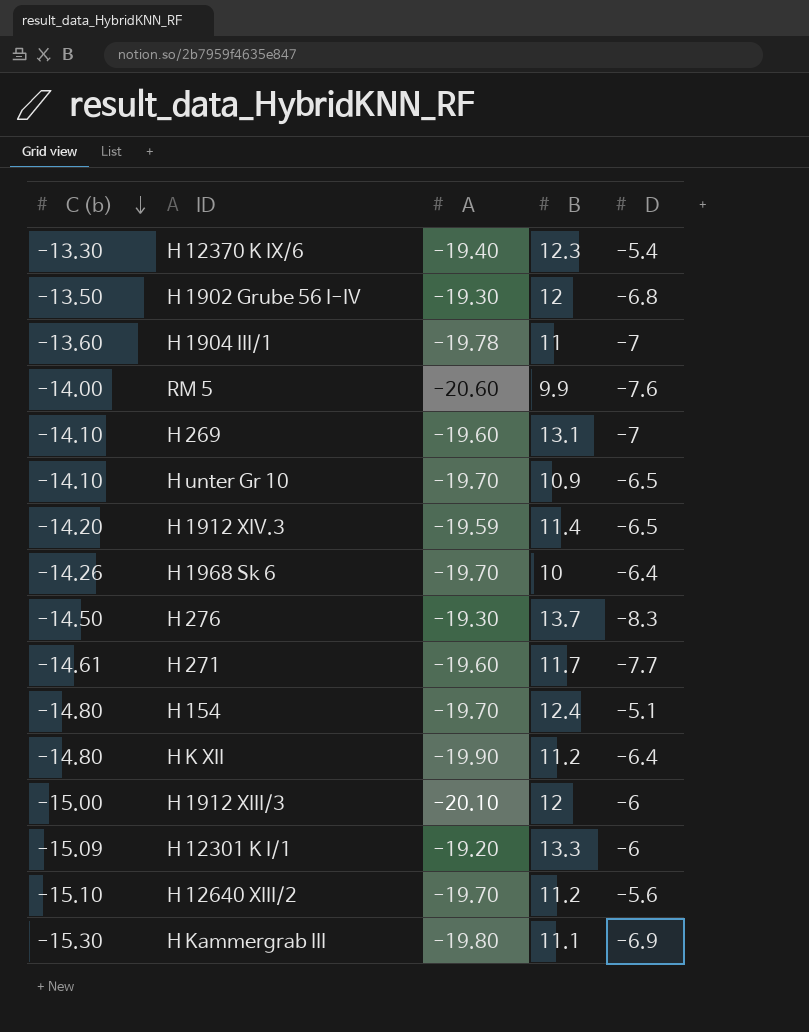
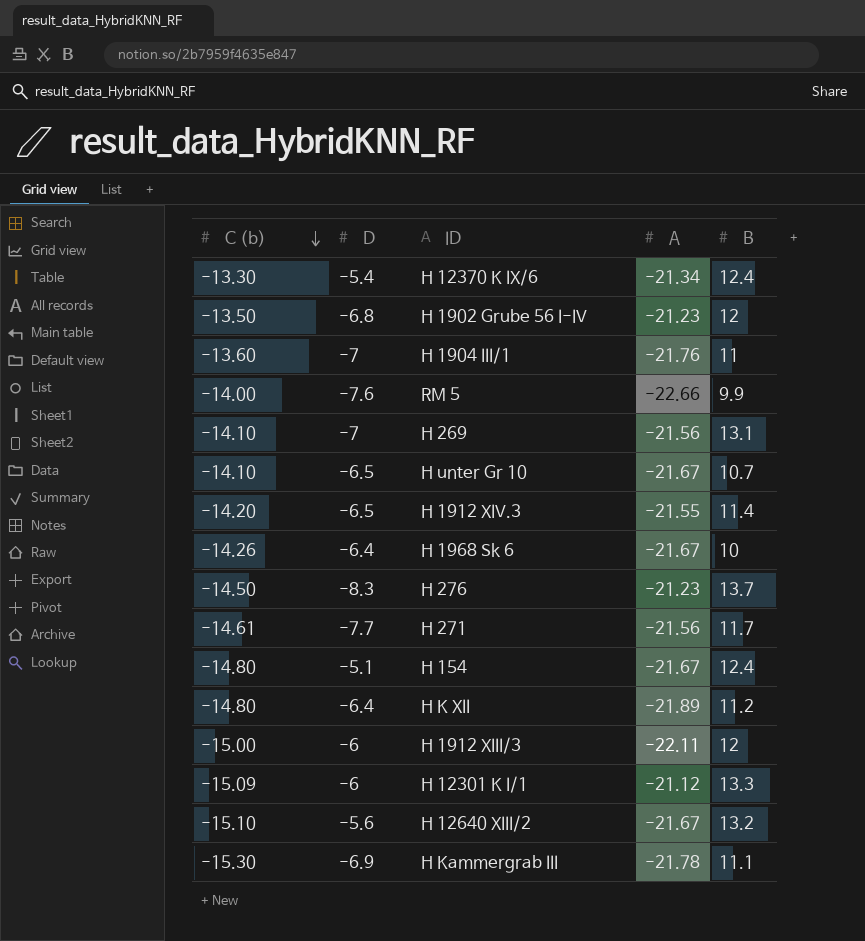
column D | position: 5 -> 2
H 12370 K IX/6 | A: -19.40 -> -21.34
H 12370 K IX/6 | B: 12.3 -> 12.4
H 1902 Grube 56 I-IV | A: -19.30 -> -21.23
H 1904 III/1 | A: -19.78 -> -21.76
RM 5 | A: -20.60 -> -22.66
H 269 | A: -19.60 -> -21.56
H unter Gr 10 | A: -19.70 -> -21.67
H unter Gr 10 | B: 10.9 -> 10.7
H 1912 XIV.3 | A: -19.59 -> -21.55
H 1968 Sk 6 | A: -19.70 -> -21.67
H 276 | A: -19.30 -> -21.23
H 271 | A: -19.60 -> -21.56
H 154 | A: -19.70 -> -21.67
H K XII | A: -19.90 -> -21.89
H 1912 XIII/3 | A: -20.10 -> -22.11
H 12301 K I/1 | A: -19.20 -> -21.12
H 12640 XIII/2 | A: -19.70 -> -21.67
H 12640 XIII/2 | B: 11.2 -> 13.2
H Kammergrab III | A: -19.80 -> -21.78

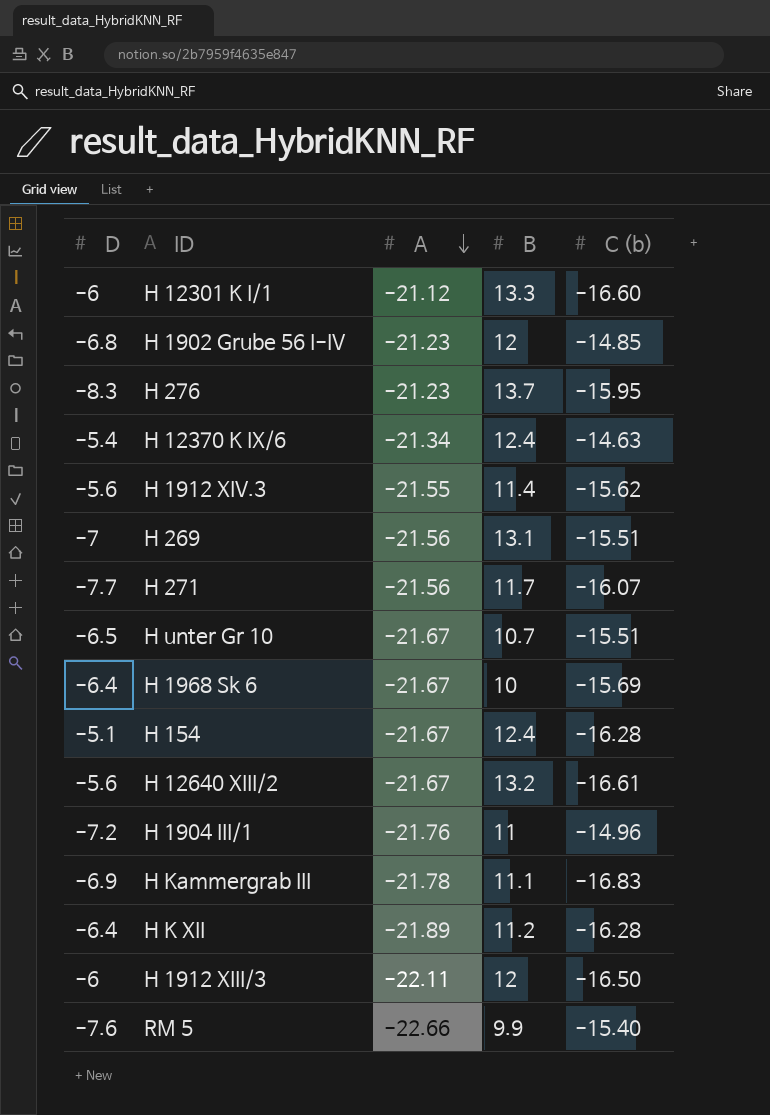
row order: C (b) descending -> A descending
column C (b) | position: 1 -> 5
H 12301 K I/1 | C (b): -15.09 -> -16.60
H 1902 Grube 56 I-IV | C (b): -13.50 -> -14.85
H 276 | C (b): -14.50 -> -15.95
H 12370 K IX/6 | C (b): -13.30 -> -14.63
H 1912 XIV.3 | D: -6.5 -> -5.6
H 1912 XIV.3 | C (b): -14.20 -> -15.62
H 269 | C (b): -14.10 -> -15.51
H 271 | C (b): -14.61 -> -16.07
H unter Gr 10 | C (b): -14.10 -> -15.51
H 1968 Sk 6 | C (b): -14.26 -> -15.69
H 154 | C (b): -14.80 -> -16.28
H 12640 XIII/2 | C (b): -15.10 -> -16.61
H 1904 III/1 | D: -7 -> -7.2
H 1904 III/1 | C (b): -13.60 -> -14.96
H Kammergrab III | C (b): -15.30 -> -16.83
H K XII | C (b): -14.80 -> -16.28
H 1912 XIII/3 | C (b): -15.00 -> -16.50
RM 5 | C (b): -14.00 -> -15.40

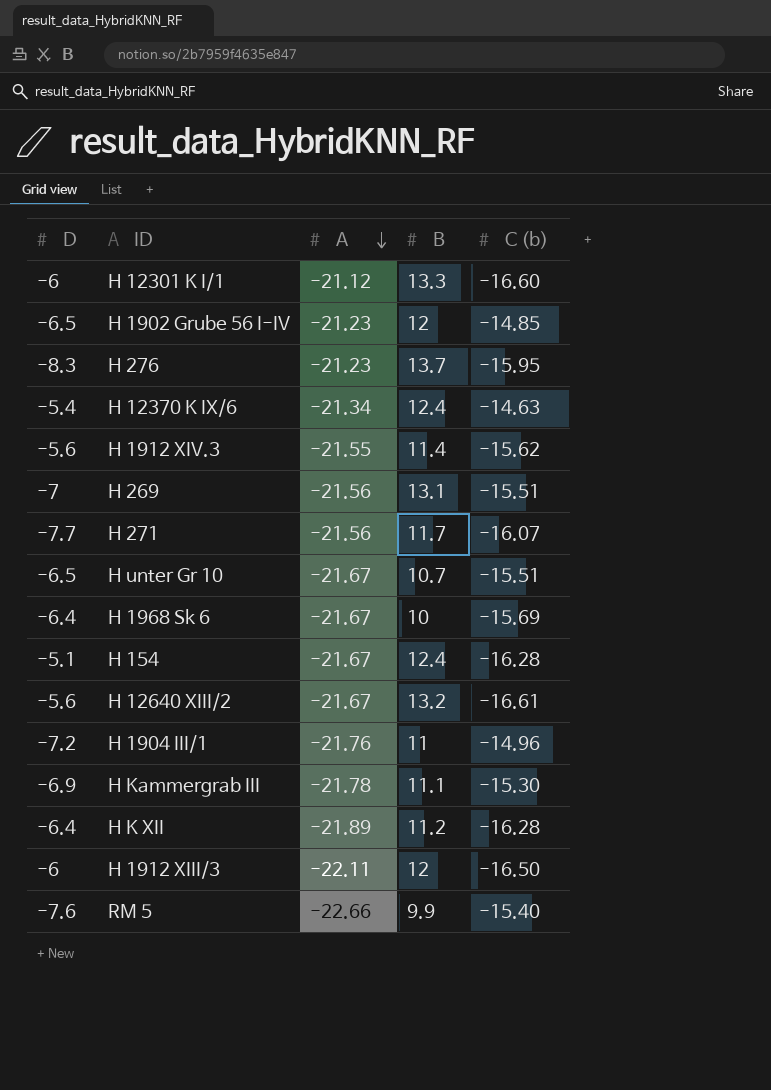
H 1902 Grube 56 I-IV | D: -6.8 -> -6.5
H Kammergrab III | C (b): -16.83 -> -15.30

